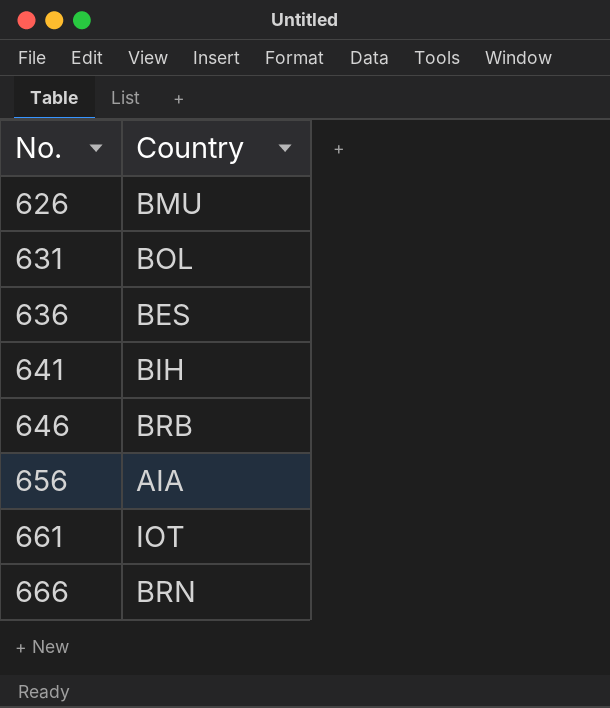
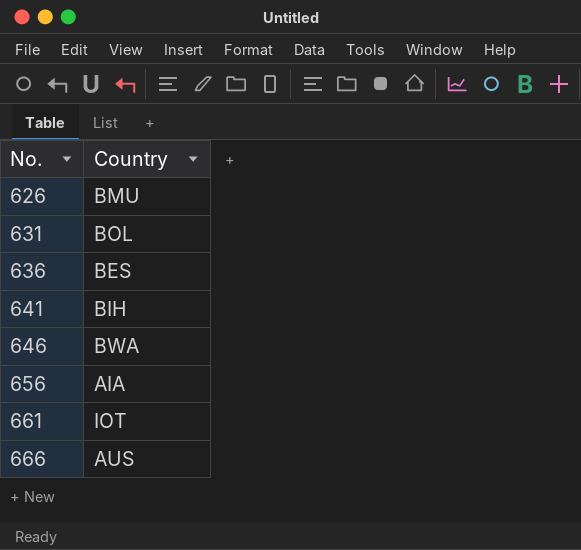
646 | Country: BRB -> BWA
666 | Country: BRN -> AUS

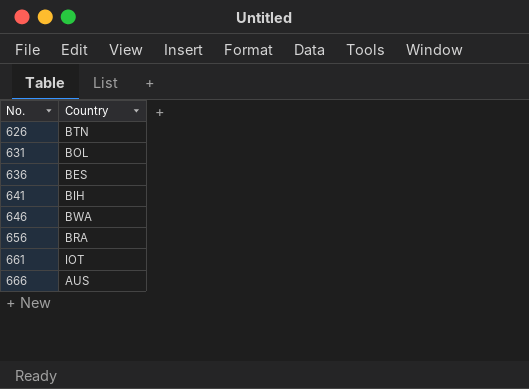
626 | Country: BMU -> BTN
656 | Country: AIA -> BRA

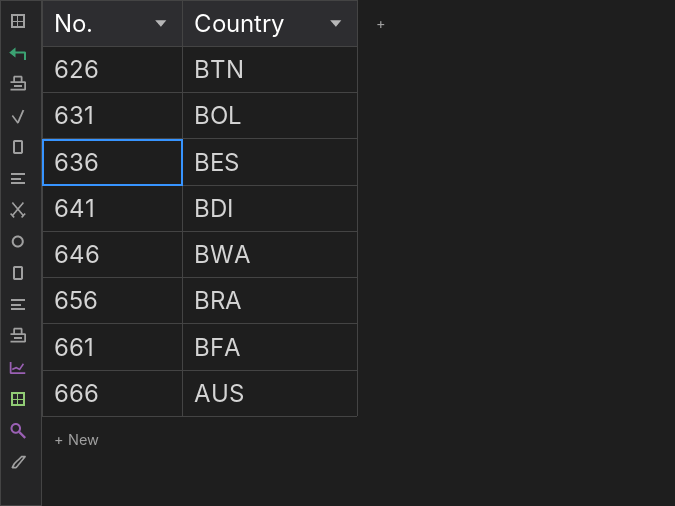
641 | Country: BIH -> BDI
661 | Country: IOT -> BFA

